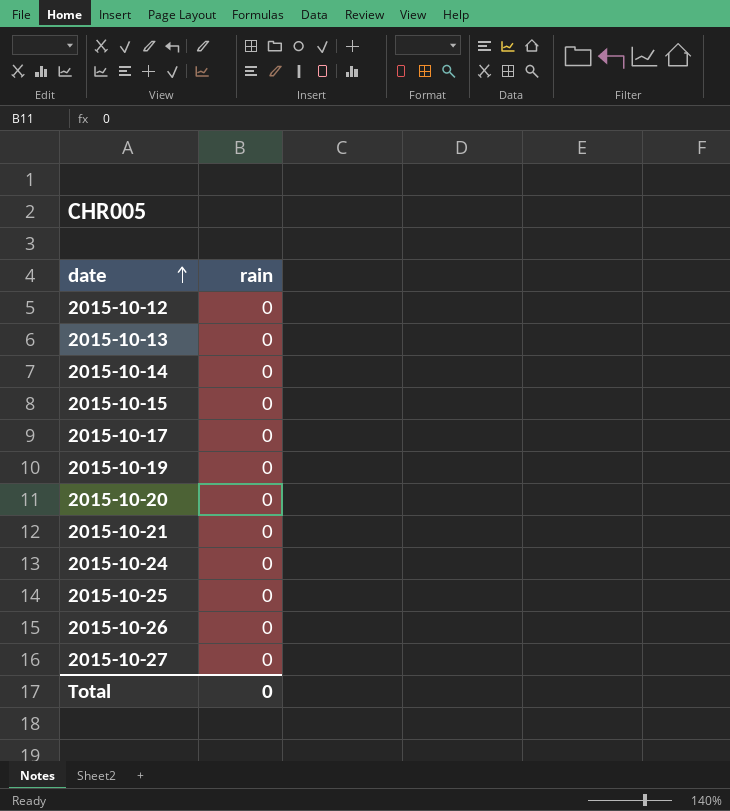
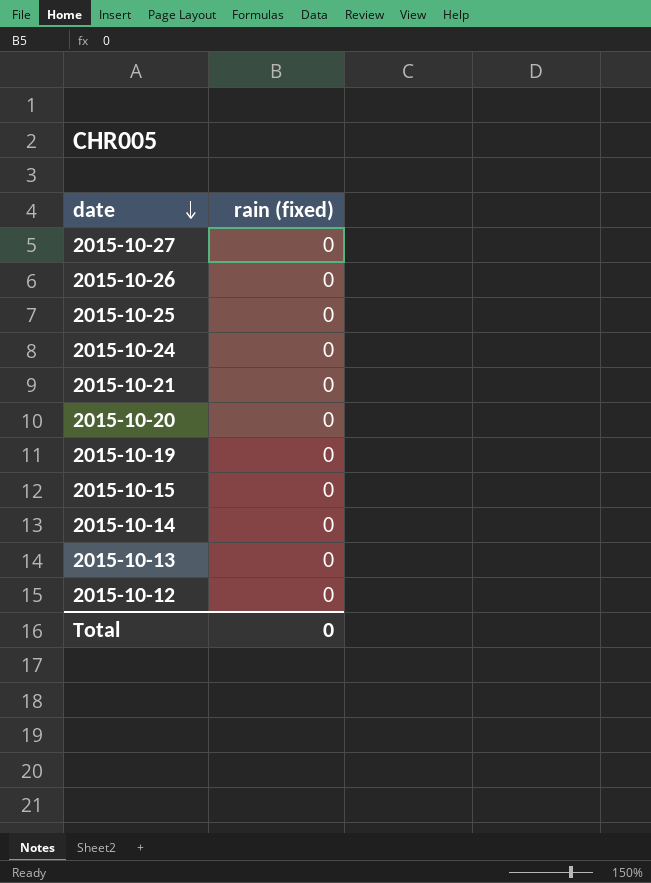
row order: date ascending -> date descending
column name: rain -> rain (fixed)
row 2015-10-17: 0 -> none

